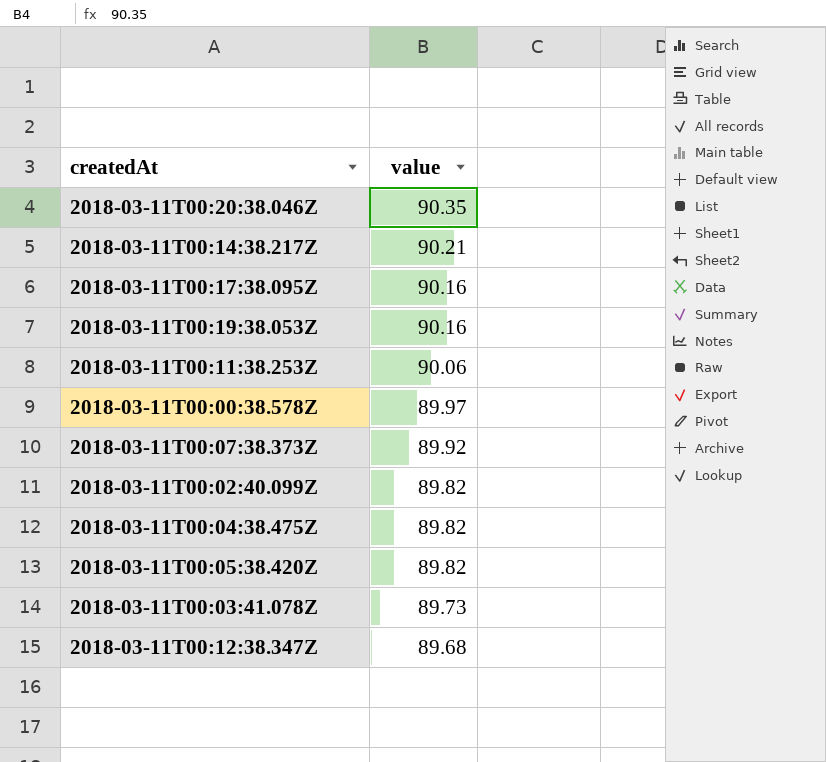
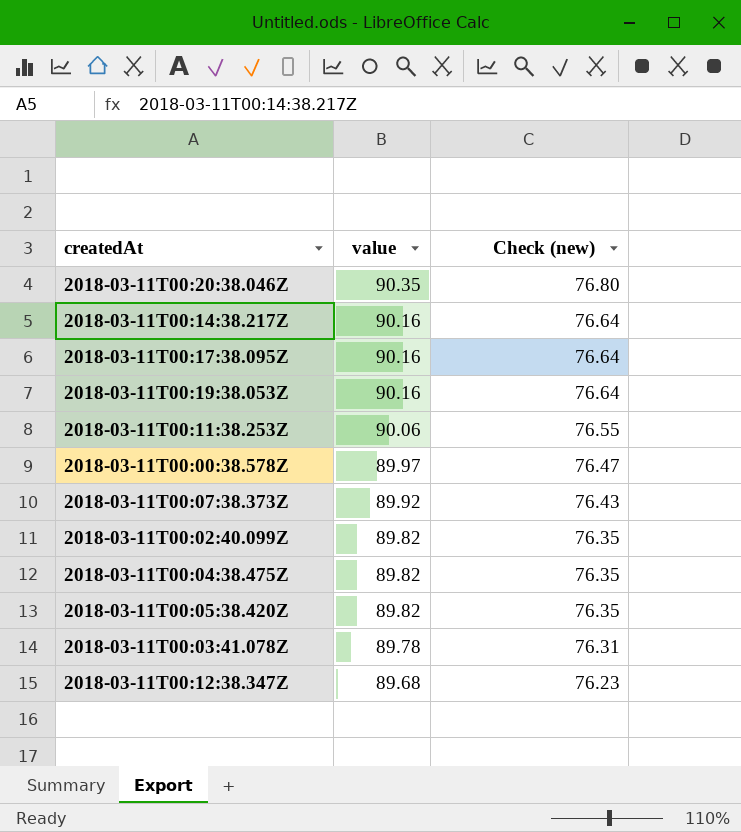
column Check (new) | formula: none -> [value] * 0.85
2018-03-11T00:14:38.217Z | value: 90.21 -> 90.16
2018-03-11T00:03:41.078Z | value: 89.73 -> 89.78

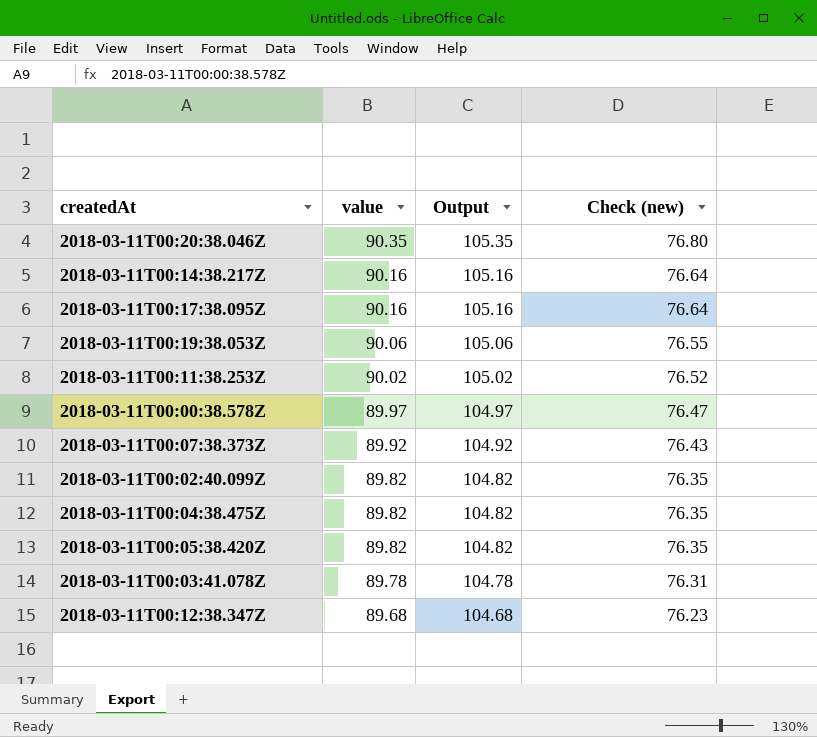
column Output | formula: none -> [value] + 15
2018-03-11T00:19:38.053Z | value: 90.16 -> 90.06
2018-03-11T00:19:38.053Z | Check (new): 76.64 -> 76.55
2018-03-11T00:11:38.253Z | value: 90.06 -> 90.02
2018-03-11T00:11:38.253Z | Check (new): 76.55 -> 76.52

